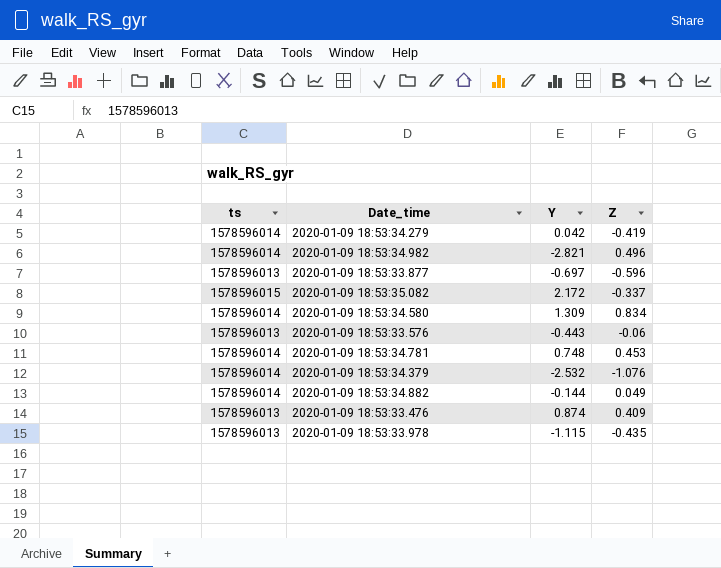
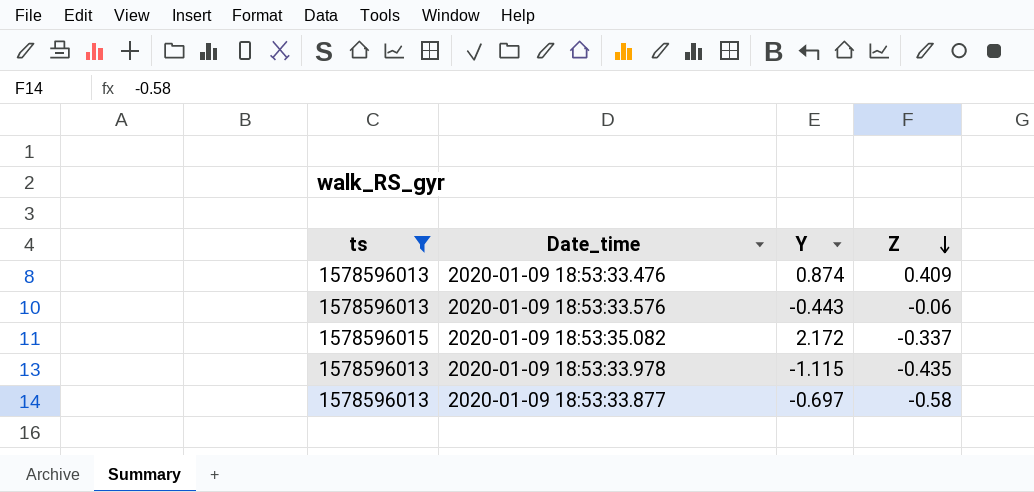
filter: none -> ts != 1578596014
row order: none -> Z descending
2020-01-09 18:53:33.877 | Z: -0.596 -> -0.58

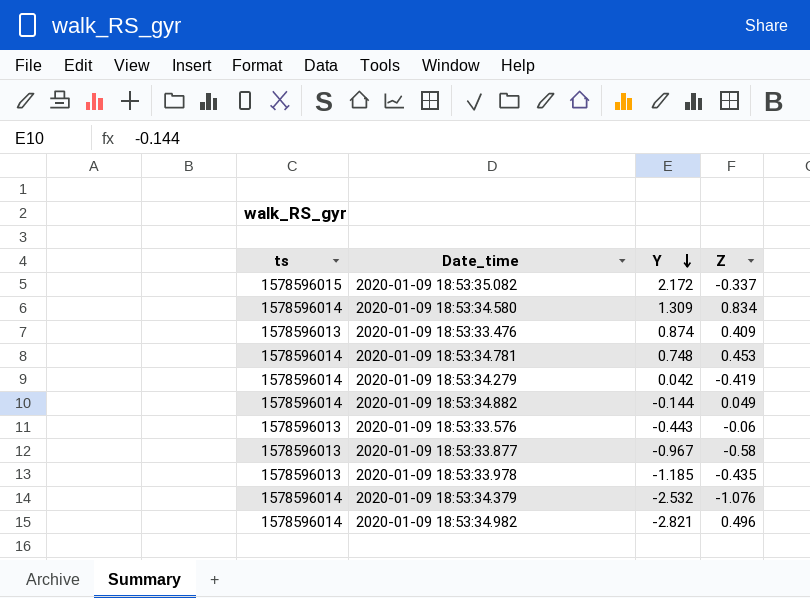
filter: ts != 1578596014 -> none
row order: Z descending -> Y descending
2020-01-09 18:53:33.877 | Y: -0.697 -> -0.967
2020-01-09 18:53:33.978 | Y: -1.115 -> -1.185

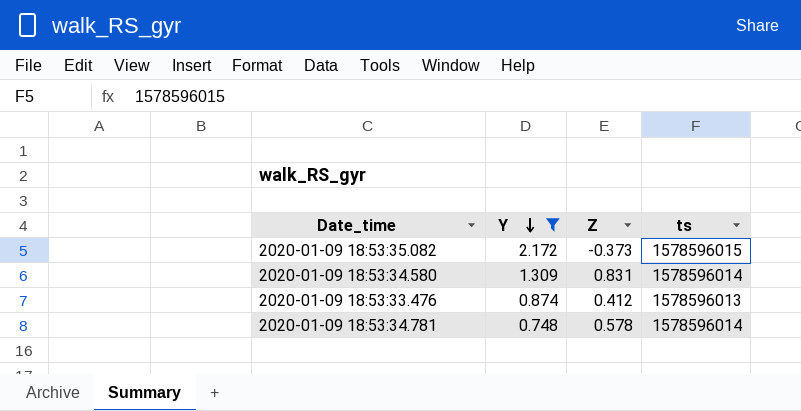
filter: none -> Y >= 0.748
column ts | position: 1 -> 4
2020-01-09 18:53:35.082 | Z: -0.337 -> -0.373
2020-01-09 18:53:34.580 | Z: 0.834 -> 0.831
2020-01-09 18:53:33.476 | Z: 0.409 -> 0.412
2020-01-09 18:53:34.781 | Z: 0.453 -> 0.578

